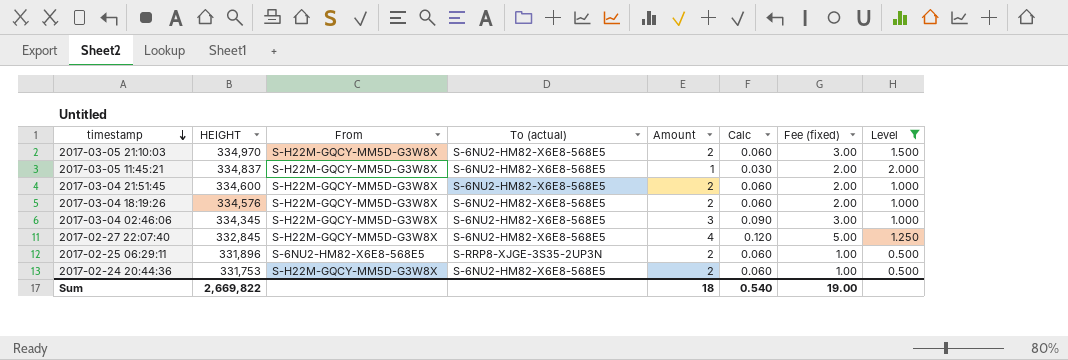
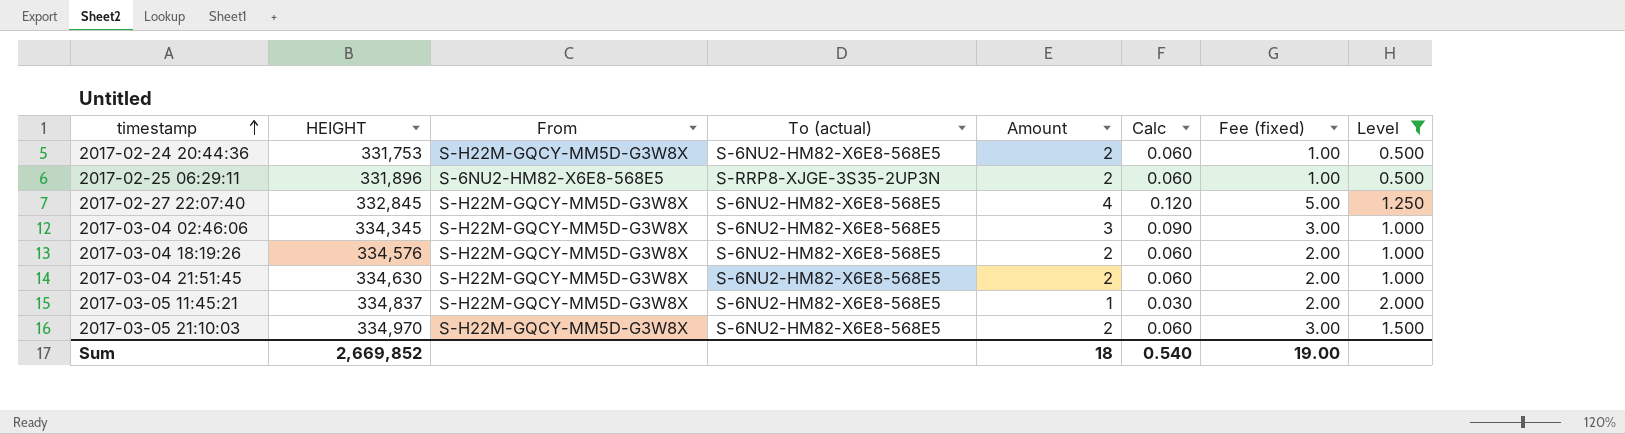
row order: timestamp descending -> timestamp ascending
2017-03-04 21:51:45 | HEIGHT: 334,600 -> 334,630
Sum | HEIGHT: 2,669,822 -> 2,669,852

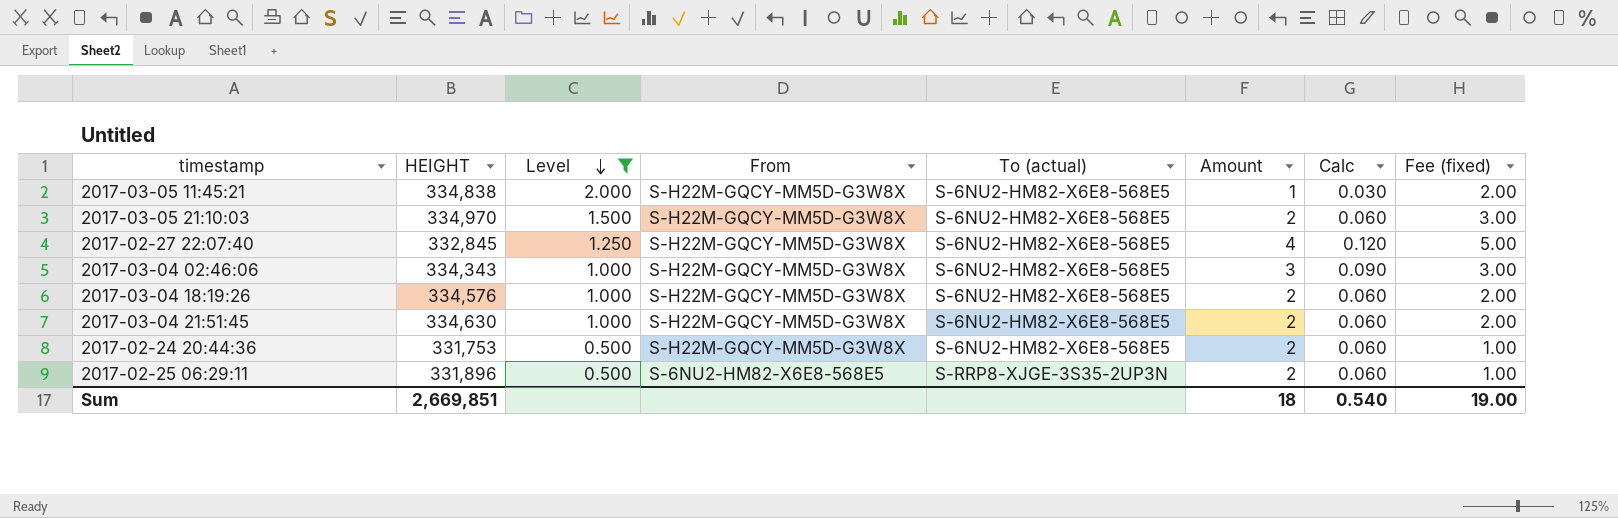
row order: timestamp ascending -> Level descending
column Level | position: 8 -> 3
2017-03-05 11:45:21 | HEIGHT: 334,837 -> 334,838
2017-03-04 02:46:06 | HEIGHT: 334,345 -> 334,343
Sum | HEIGHT: 2,669,852 -> 2,669,851

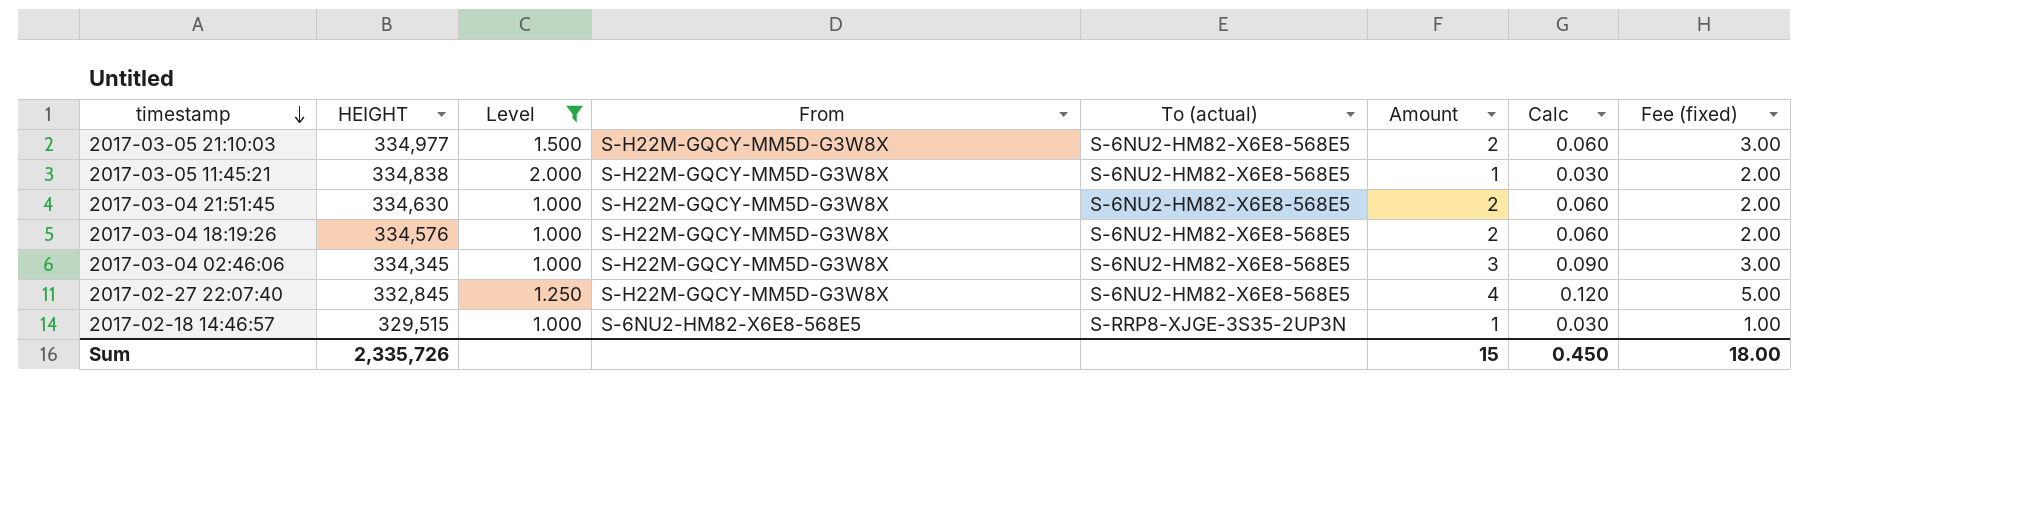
row order: Level descending -> timestamp descending
row 2017-02-24 20:44:36: 331,753 | 0.500 | S-H22M-GQCY-MM5D-G3W8X | S-6NU2-HM82-X6E8-568E5 | 2 | 0.060 | 1.00 -> none
row 2017-02-25 06:29:11: 331,896 | 0.500 | S-6NU2-HM82-X6E8-568E5 | S-RRP8-XJGE-3S35-2UP3N | 2 | 0.060 | 1.00 -> none
2017-03-05 21:10:03 | HEIGHT: 334,970 -> 334,977
2017-03-04 02:46:06 | HEIGHT: 334,343 -> 334,345
row 2017-02-18 14:46:57: none -> 329,515 | 1.000 | S-6NU2-HM82-X6E8-568E5 | S-RRP8-XJGE-3S35-2UP3N | 1 | 0.030 | 1.00
Sum | HEIGHT: 2,669,851 -> 2,335,726
Sum | Amount: 18 -> 15
Sum | Calc: 0.540 -> 0.450
Sum | Fee (fixed): 19.00 -> 18.00

